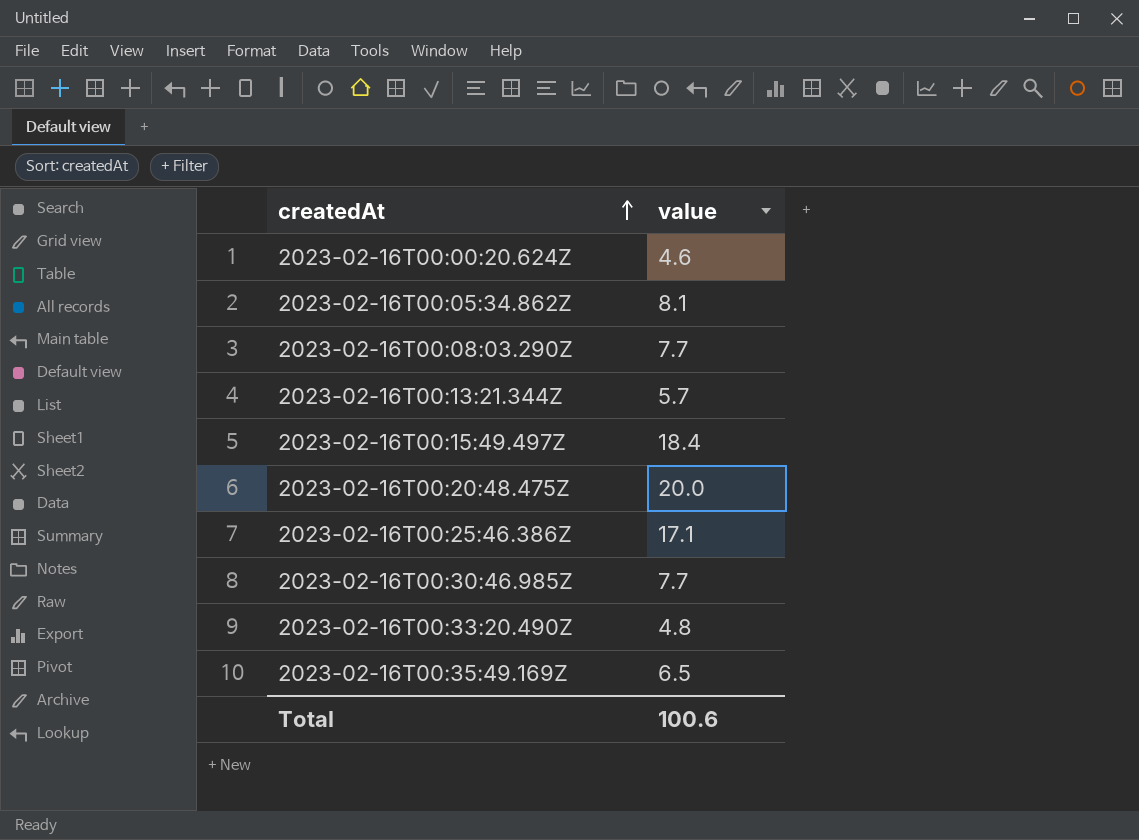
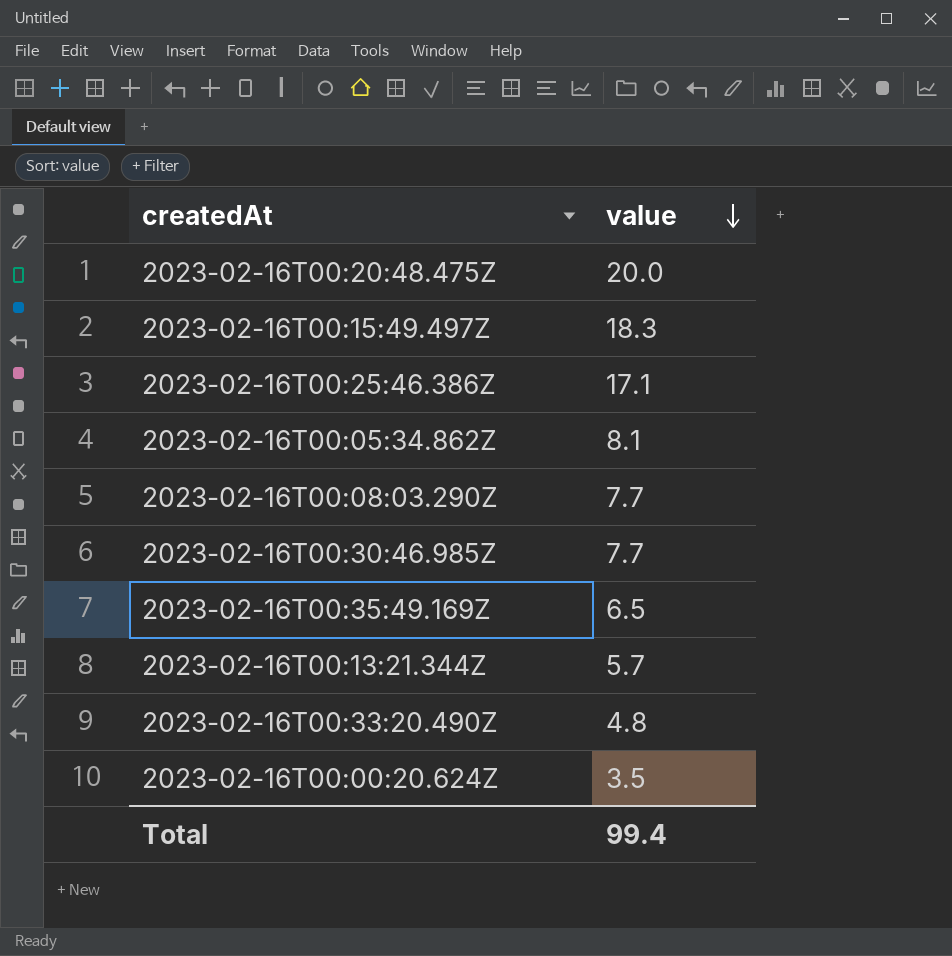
row order: createdAt ascending -> value descending
2023-02-16T00:15:49.497Z | value: 18.4 -> 18.3
2023-02-16T00:00:20.624Z | value: 4.6 -> 3.5
Total | value: 100.6 -> 99.4

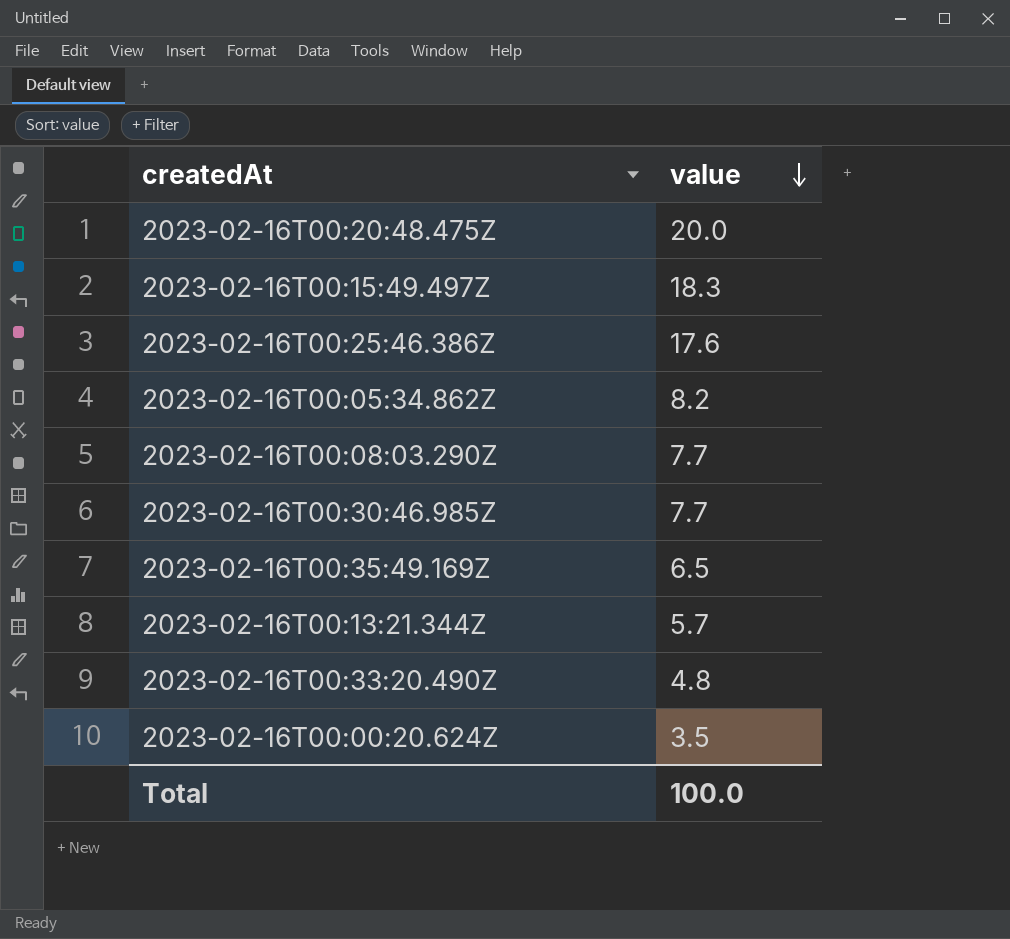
2023-02-16T00:25:46.386Z | value: 17.1 -> 17.6
2023-02-16T00:05:34.862Z | value: 8.1 -> 8.2
Total | value: 99.4 -> 100.0

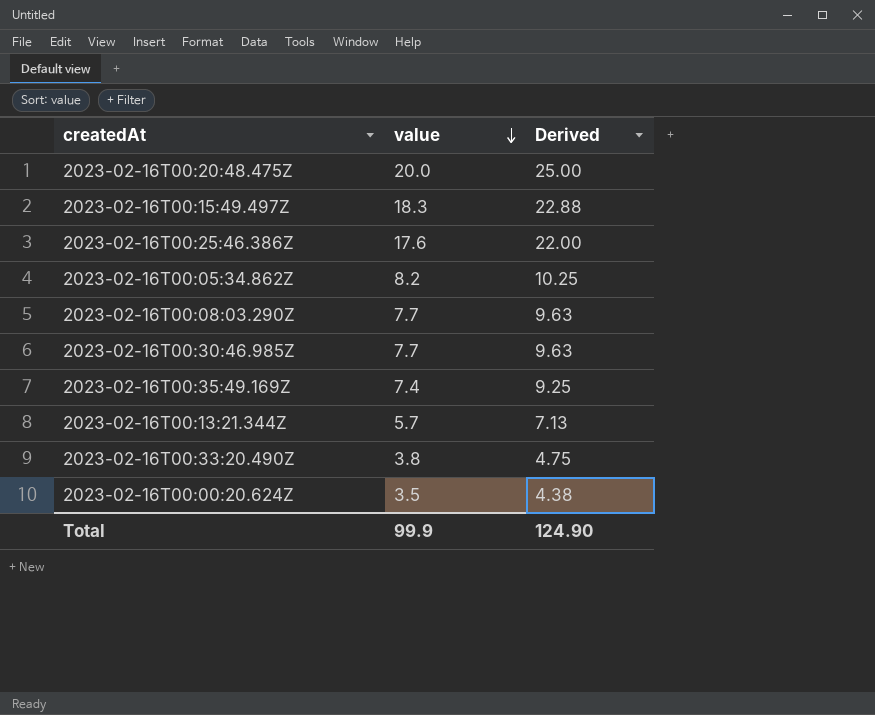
column Derived | formula: none -> [value] * 1.25
2023-02-16T00:35:49.169Z | value: 6.5 -> 7.4
2023-02-16T00:33:20.490Z | value: 4.8 -> 3.8
Total | value: 100.0 -> 99.9

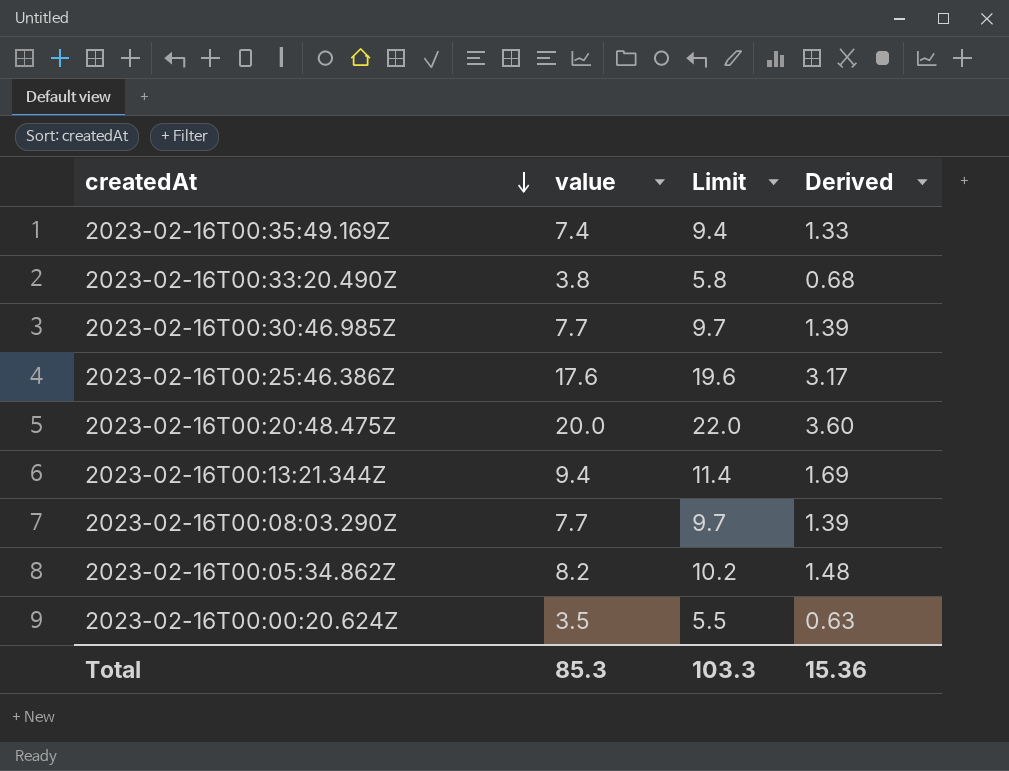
row order: value descending -> createdAt descending
column Limit | formula: none -> [value] + 2
column Derived | formula: [value] * 1.25 -> [value] * 0.18
row 2023-02-16T00:15:49.497Z: 18.3 | 22.88 -> none
2023-02-16T00:13:21.344Z | value: 5.7 -> 9.4
Total | value: 99.9 -> 85.3
Total | Derived: 124.90 -> 15.36

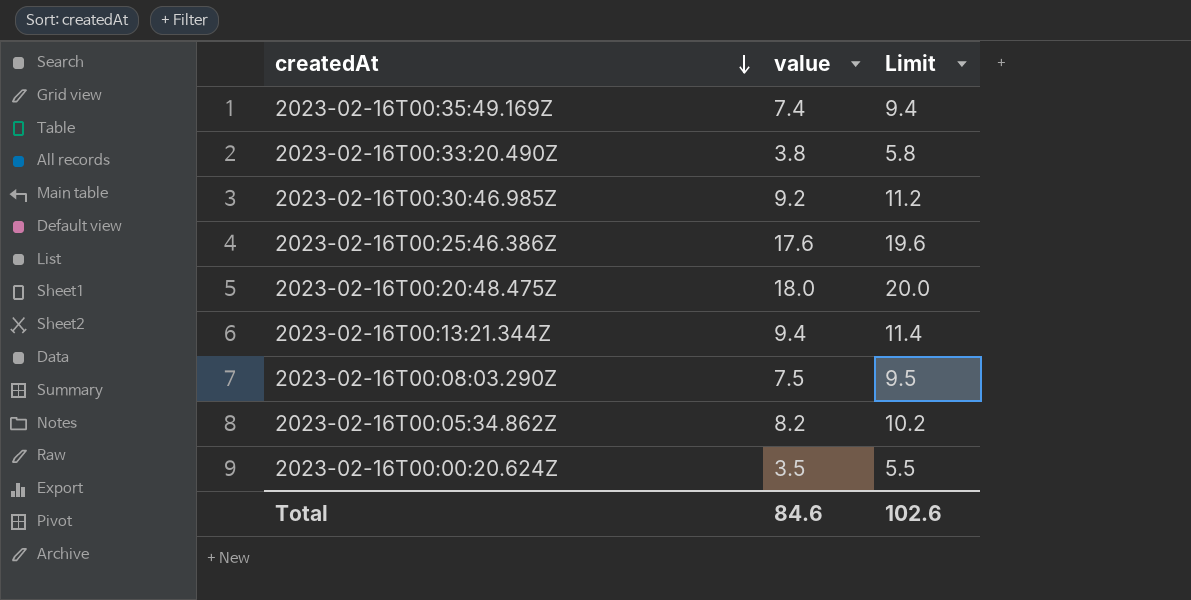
column Derived | formula: [value] * 0.18 -> none
2023-02-16T00:30:46.985Z | value: 7.7 -> 9.2
2023-02-16T00:30:46.985Z | Limit: 9.7 -> 11.2
2023-02-16T00:20:48.475Z | value: 20.0 -> 18.0
2023-02-16T00:20:48.475Z | Limit: 22.0 -> 20.0
2023-02-16T00:08:03.290Z | value: 7.7 -> 7.5
2023-02-16T00:08:03.290Z | Limit: 9.7 -> 9.5
Total | value: 85.3 -> 84.6
Total | Limit: 103.3 -> 102.6

